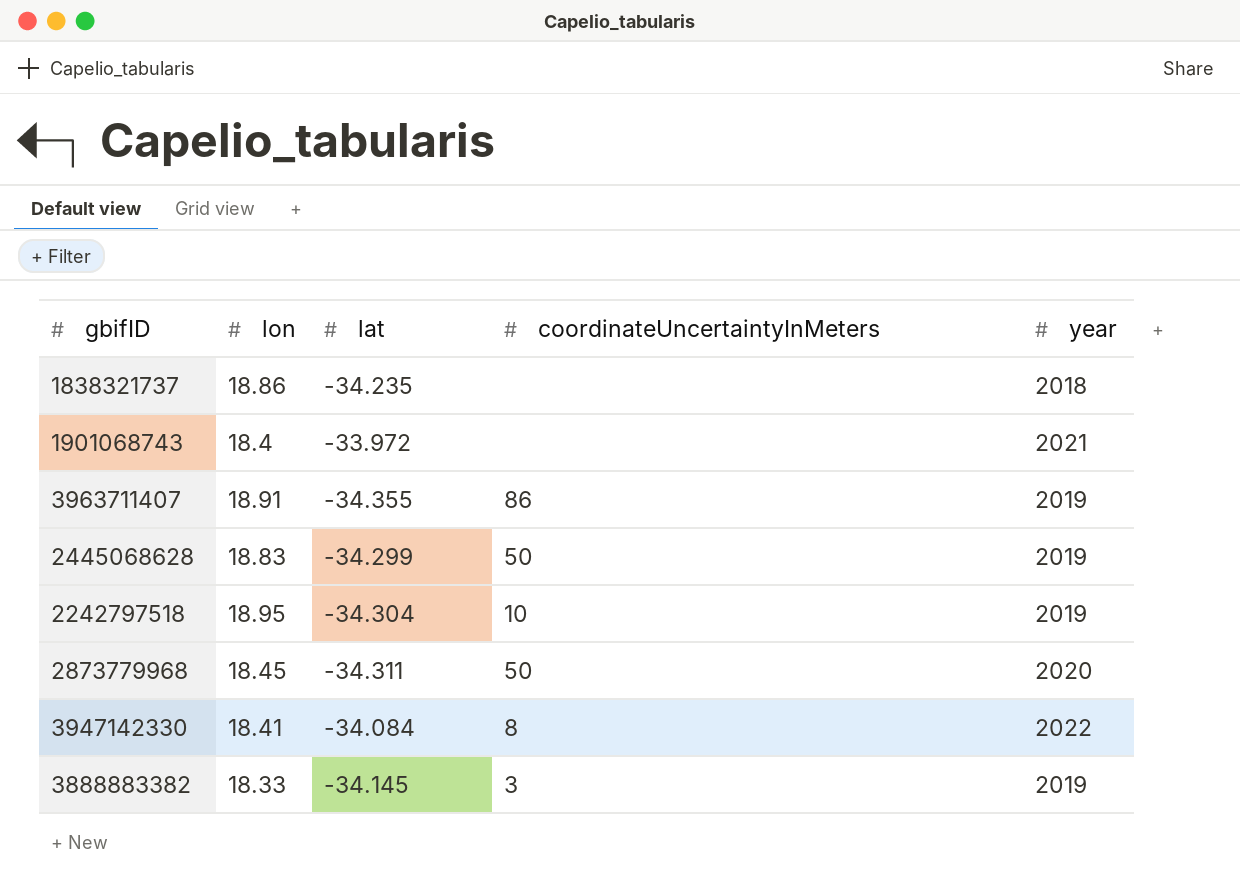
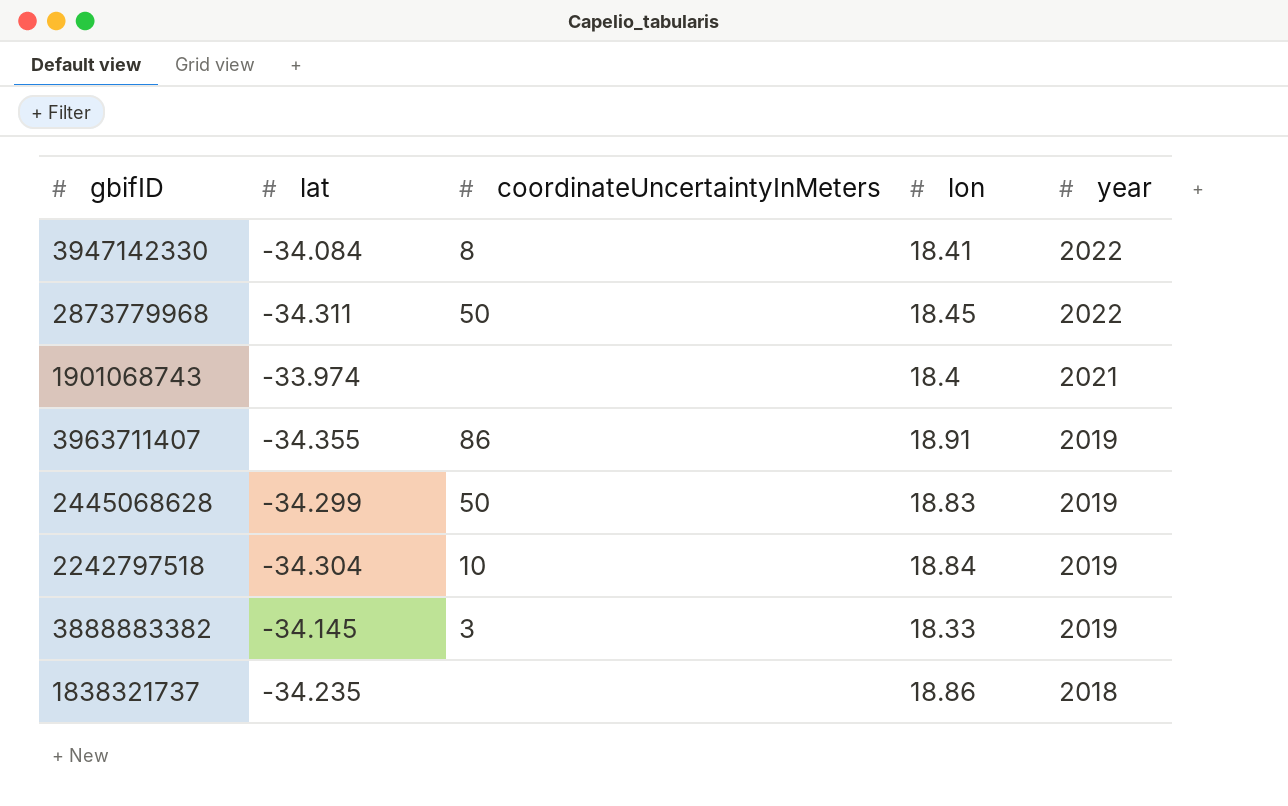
row order: none -> year descending
column lon | position: 2 -> 4
2873779968 | year: 2020 -> 2022
1901068743 | lat: -33.972 -> -33.974
2242797518 | lon: 18.95 -> 18.84

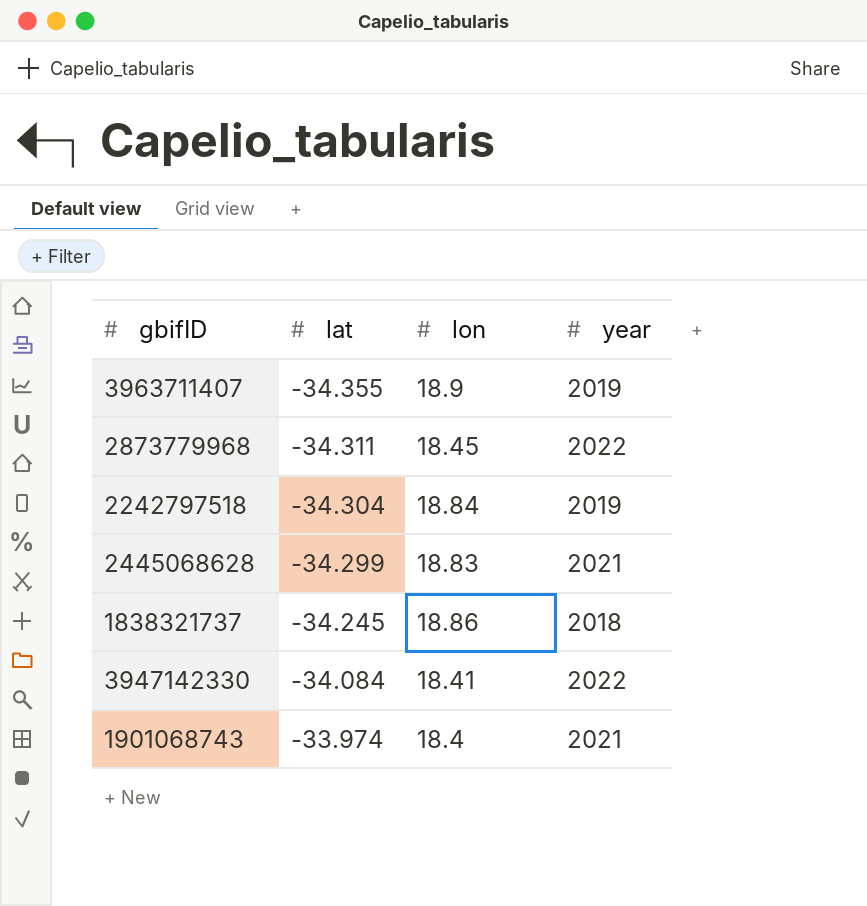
row order: year descending -> lat ascending
column coordinateUncertaintyInMeters | position: 3 -> none
row 3888883382: -34.145 | 3 | 18.33 | 2019 -> none
3963711407 | lon: 18.91 -> 18.9
2445068628 | year: 2019 -> 2021
1838321737 | lat: -34.235 -> -34.245

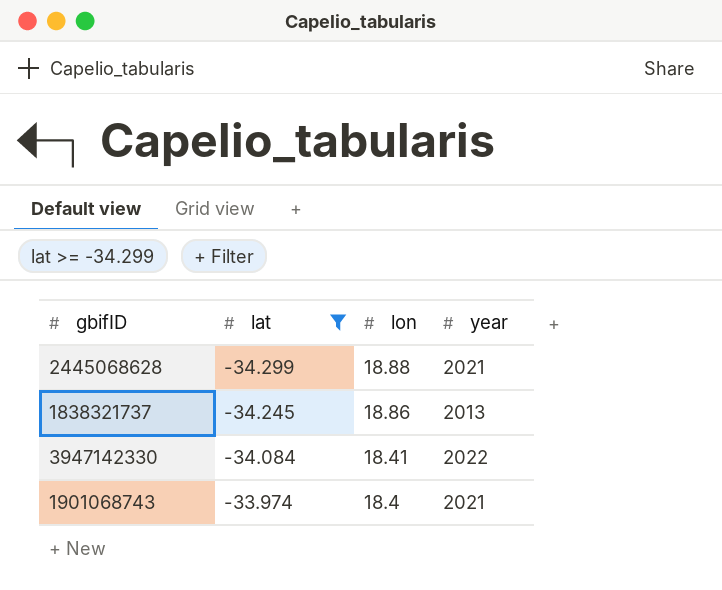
filter: none -> lat >= -34.299
2445068628 | lon: 18.83 -> 18.88
1838321737 | year: 2018 -> 2013

